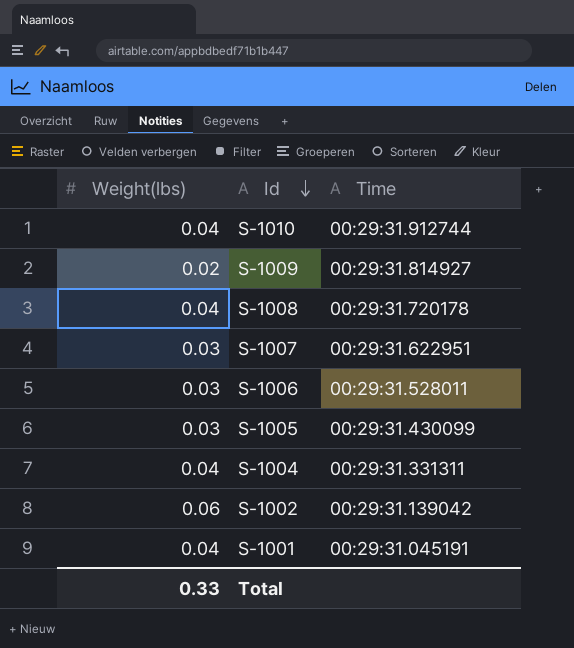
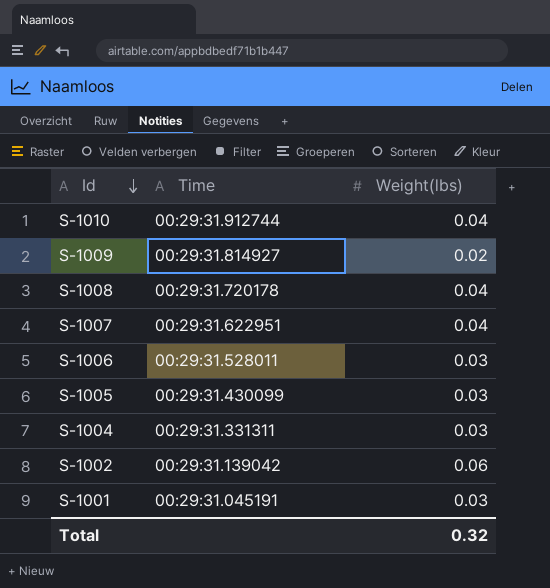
column Weight(lbs) | position: 1 -> 3
S-1007 | Weight(lbs): 0.03 -> 0.04
S-1004 | Weight(lbs): 0.04 -> 0.03
S-1001 | Weight(lbs): 0.04 -> 0.03
Total | Weight(lbs): 0.33 -> 0.32

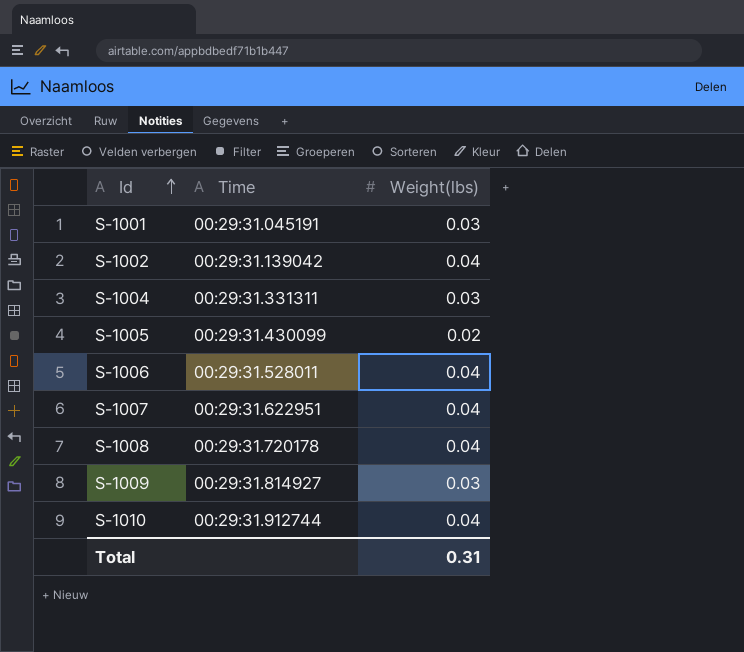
row order: Id descending -> Id ascending
S-1002 | Weight(lbs): 0.06 -> 0.04
S-1005 | Weight(lbs): 0.03 -> 0.02
S-1006 | Weight(lbs): 0.03 -> 0.04
S-1009 | Weight(lbs): 0.02 -> 0.03
Total | Weight(lbs): 0.32 -> 0.31

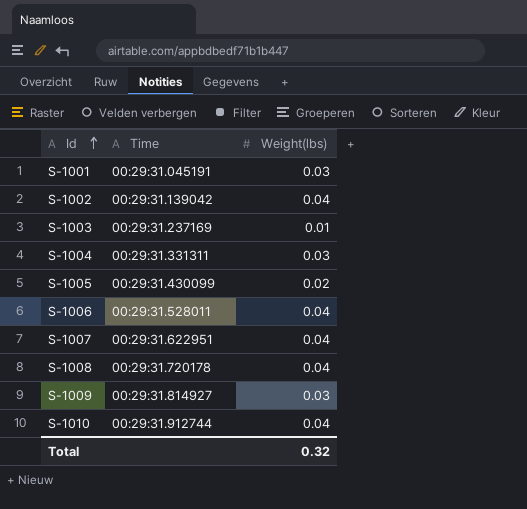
row S-1003: none -> 00:29:31.237169 | 0.01
Total | Weight(lbs): 0.31 -> 0.32

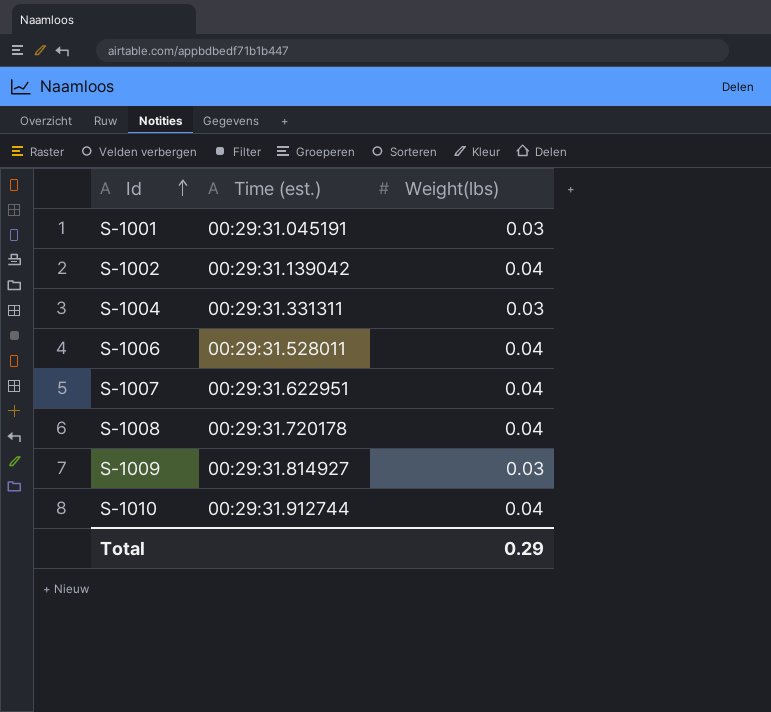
column name: Time -> Time (est.)
row S-1003: 00:29:31.237169 | 0.01 -> none
row S-1005: 00:29:31.430099 | 0.02 -> none
Total | Weight(lbs): 0.32 -> 0.29

